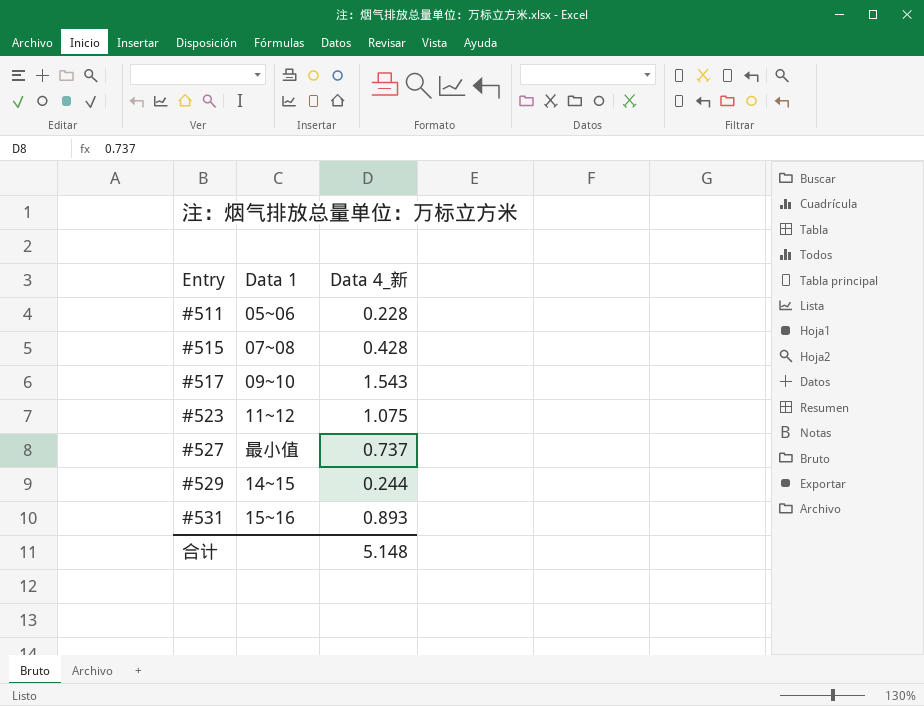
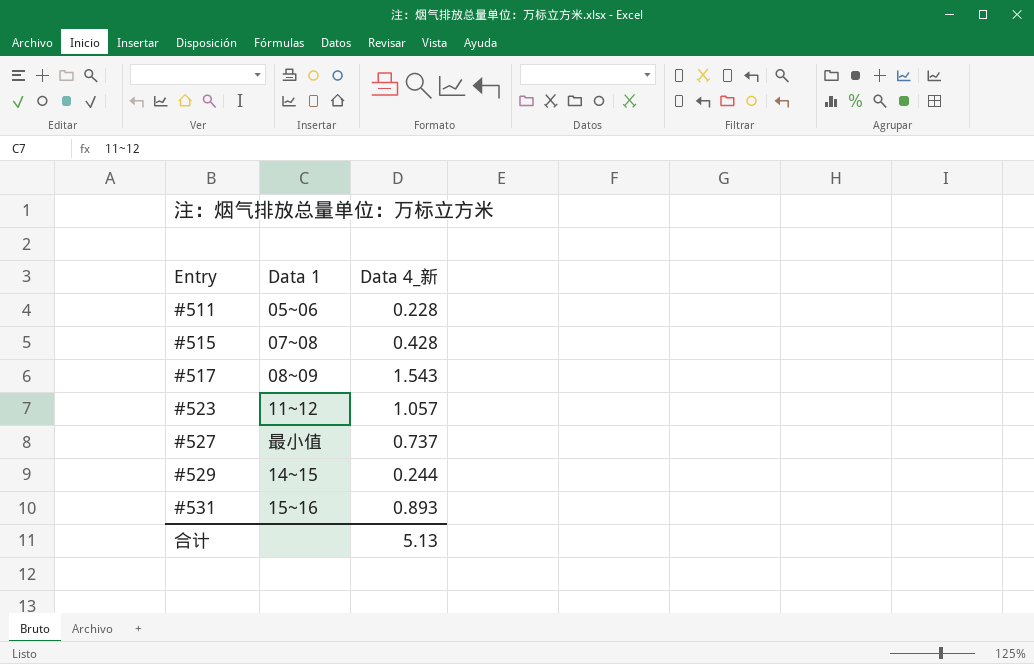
#517 | Data 1: 09~10 -> 08~09
#523 | Data 4_新: 1.075 -> 1.057
合计 | Data 4_新: 5.148 -> 5.13

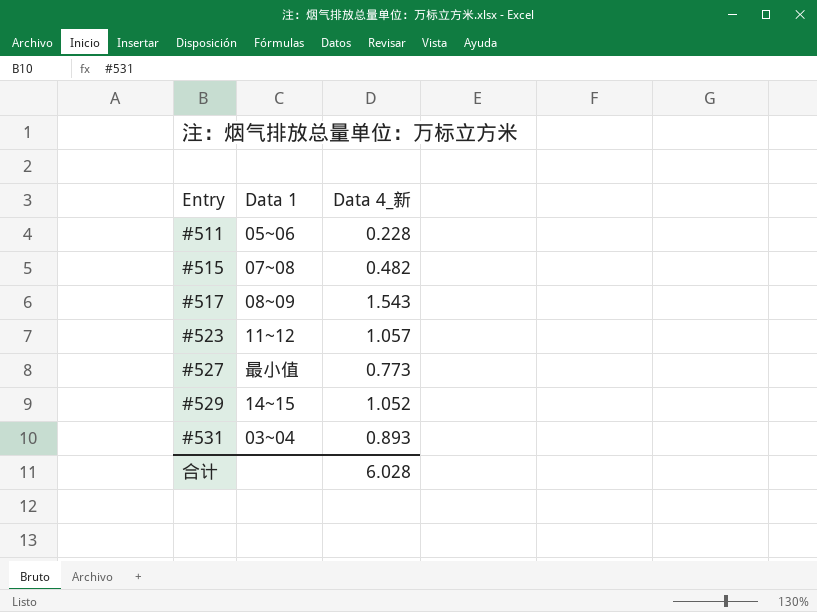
#515 | Data 4_新: 0.428 -> 0.482
#527 | Data 4_新: 0.737 -> 0.773
#529 | Data 4_新: 0.244 -> 1.052
#531 | Data 1: 15~16 -> 03~04
合计 | Data 4_新: 5.13 -> 6.028

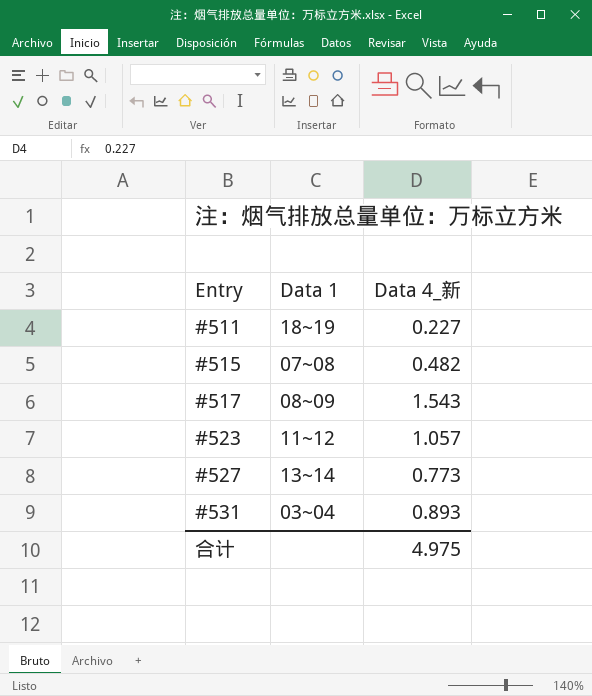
row #529: 14~15 | 1.052 -> none
#511 | Data 1: 05~06 -> 18~19
#511 | Data 4_新: 0.228 -> 0.227
#527 | Data 1: 最小值 -> 13~14
合计 | Data 4_新: 6.028 -> 4.975

